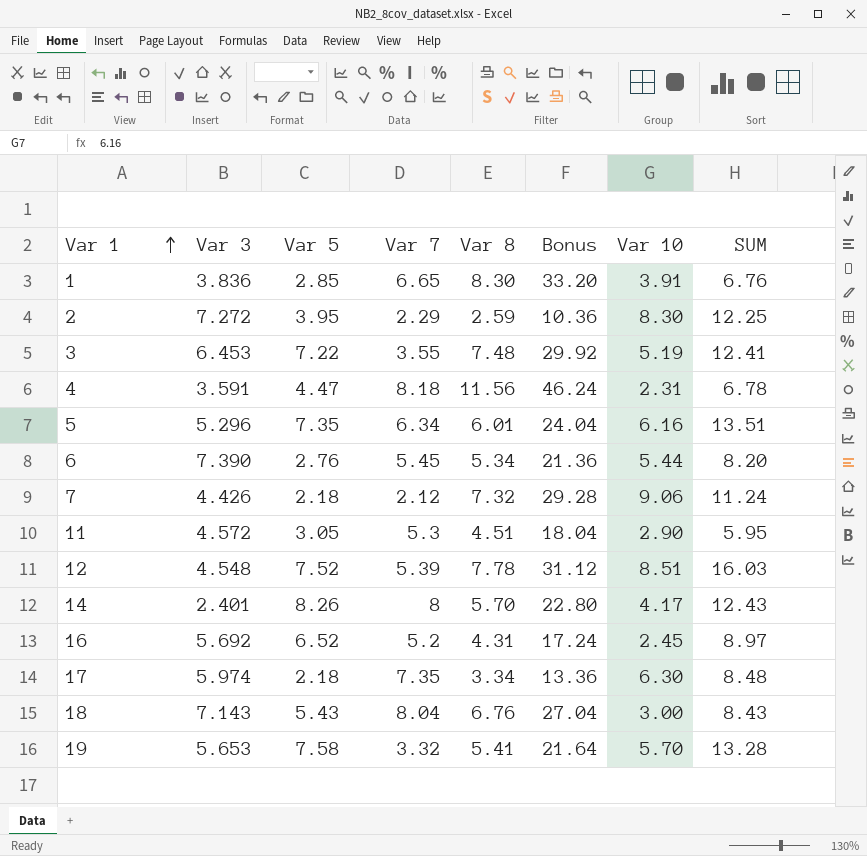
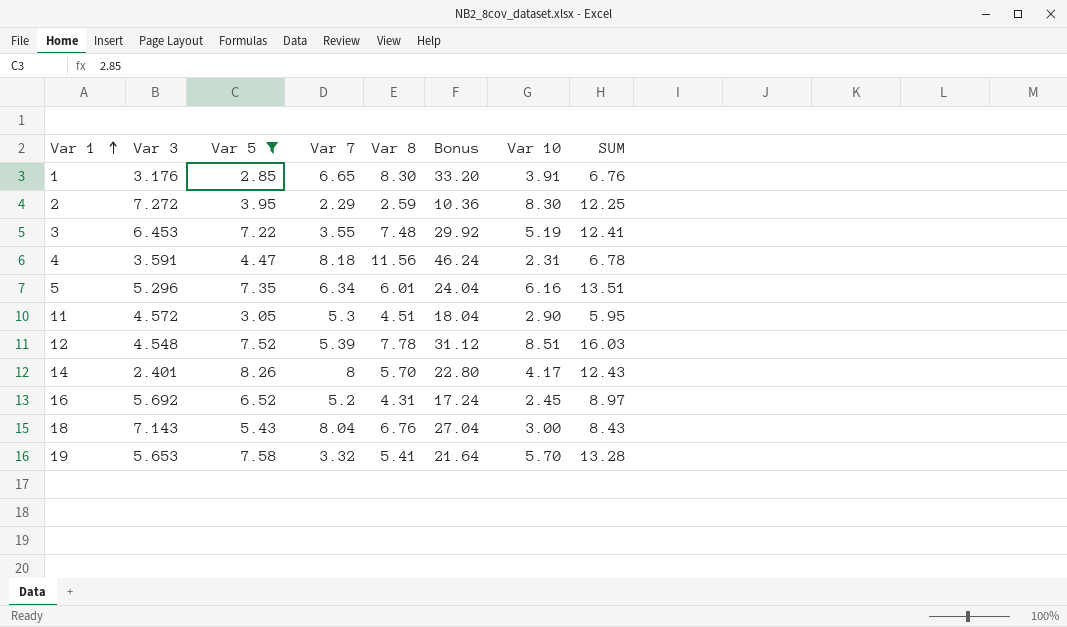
filter: none -> Var 5 >= 2.85
1 | Var 3: 3.836 -> 3.176

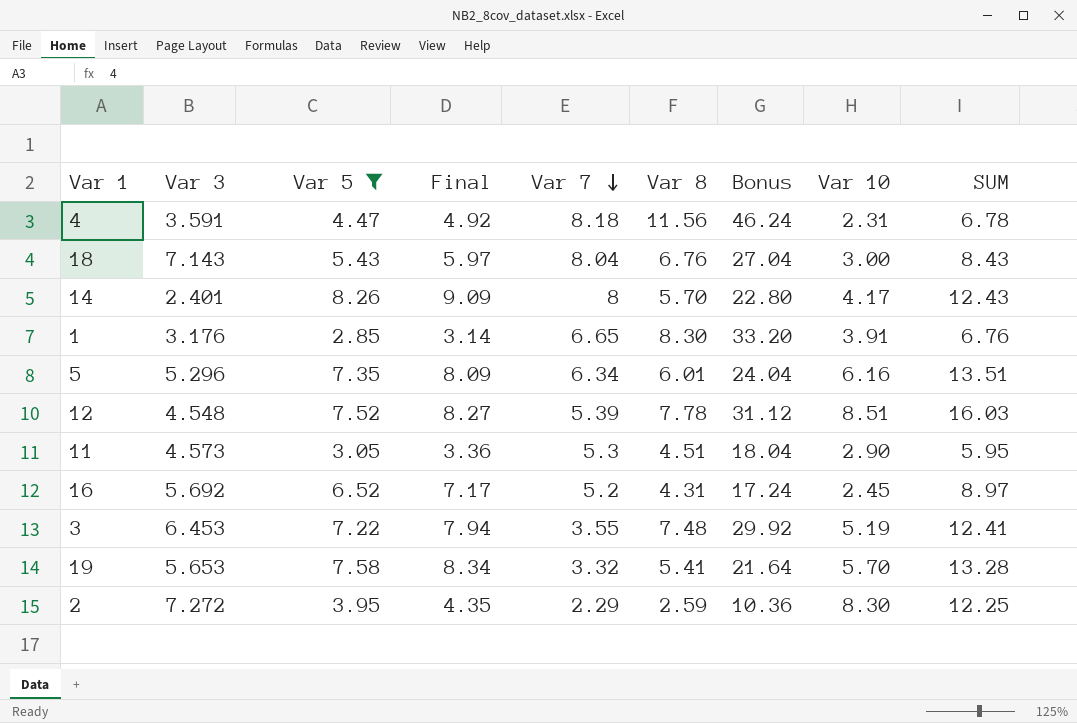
row order: Var 1 ascending -> Var 7 descending
column Final | formula: none -> [Var 5] * 1.1
11 | Var 3: 4.572 -> 4.573

